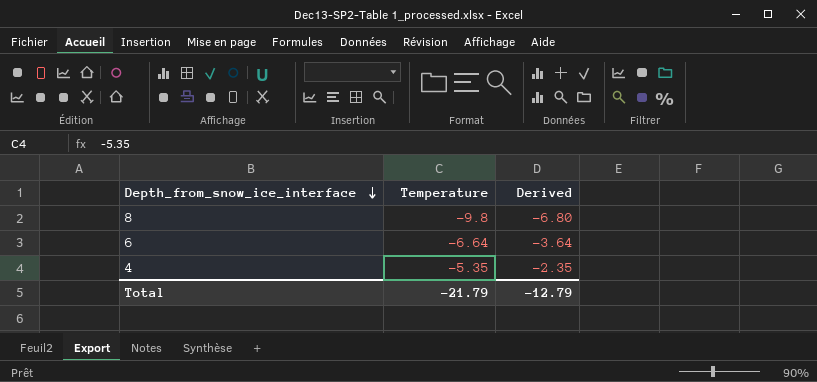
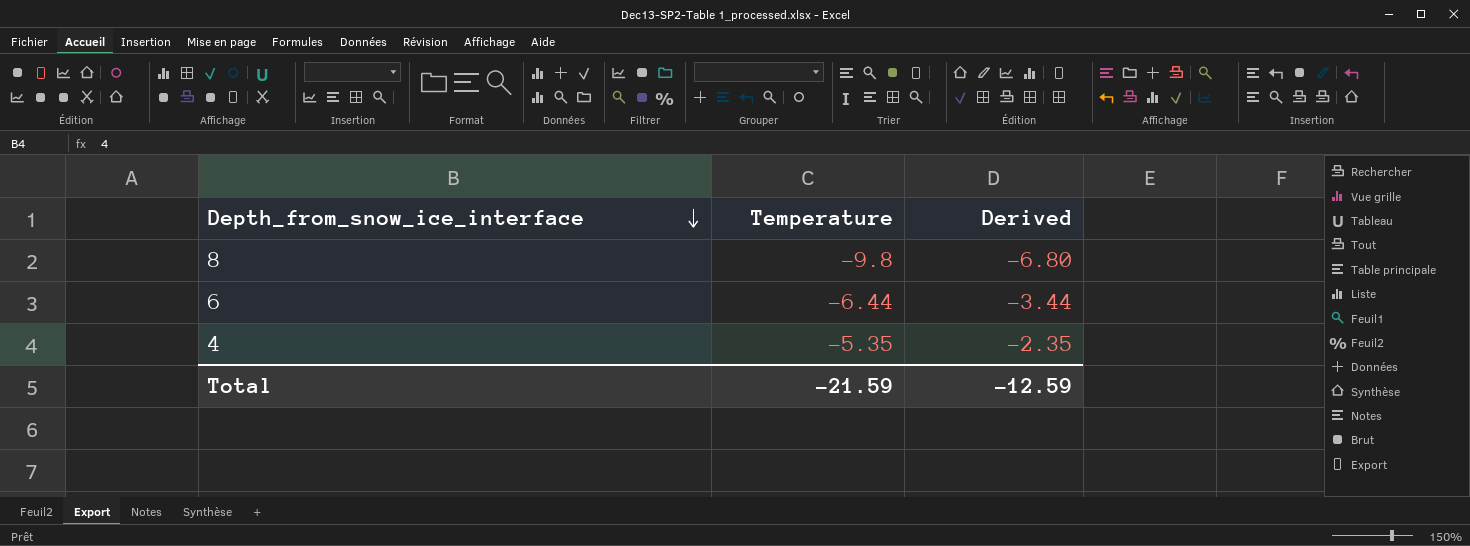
6 | Temperature: -6.64 -> -6.44
6 | Derived: -3.64 -> -3.44
Total | Temperature: -21.79 -> -21.59
Total | Derived: -12.79 -> -12.59

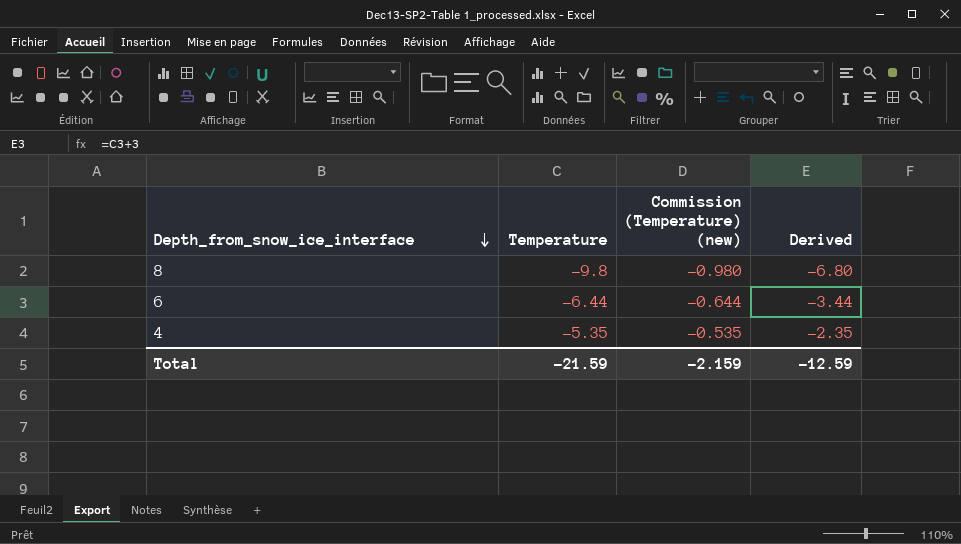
column Commission (Temperature) (new) | formula: none -> [Temperature] * 0.1

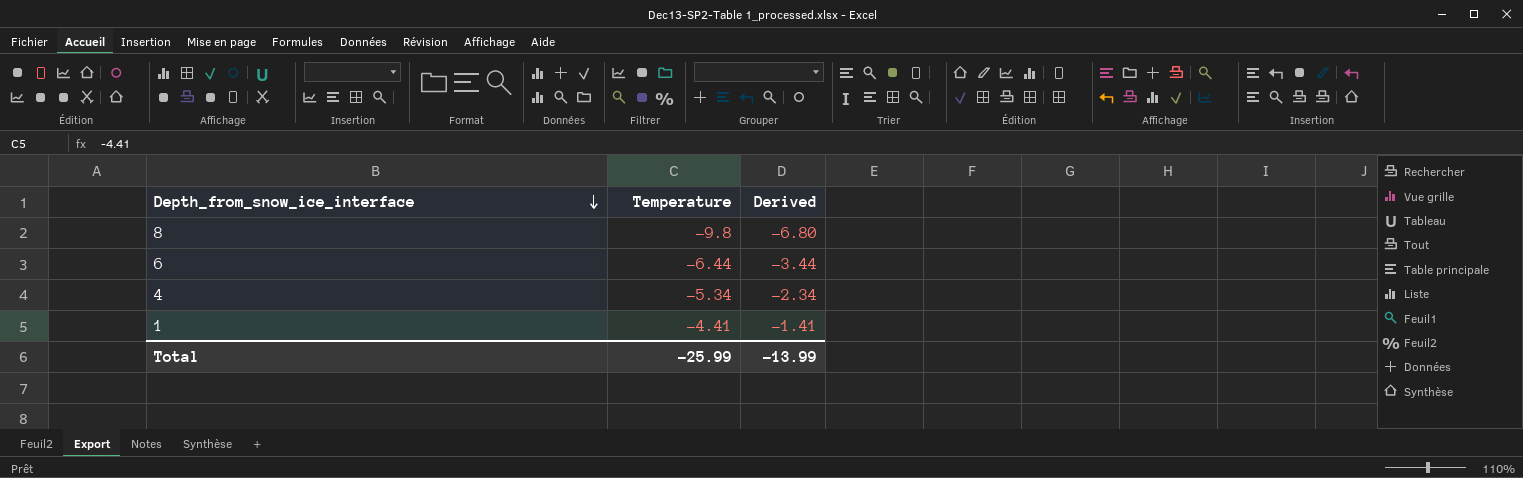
column Commission (Temperature) (new) | formula: [Temperature] * 0.1 -> none
4 | Temperature: -5.35 -> -5.34
4 | Derived: -2.35 -> -2.34
row 1: none -> -4.41 | -1.41
Total | Temperature: -21.59 -> -25.99
Total | Derived: -12.59 -> -13.99

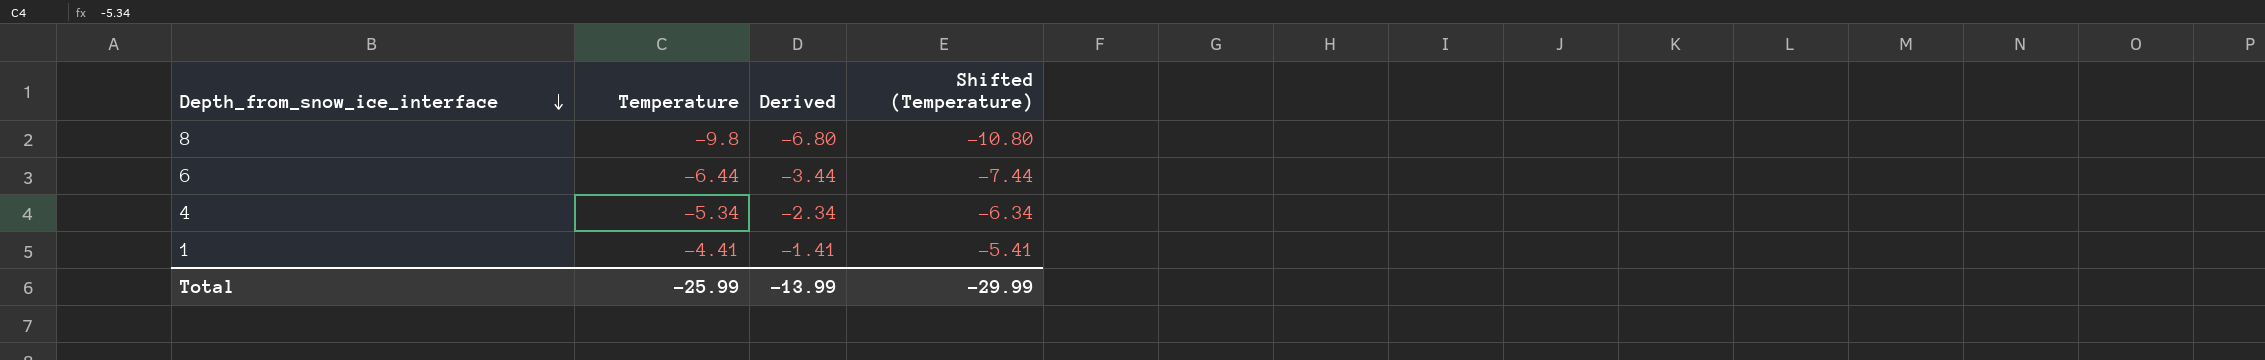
column Shifted (Temperature) | formula: none -> [Temperature] - 1

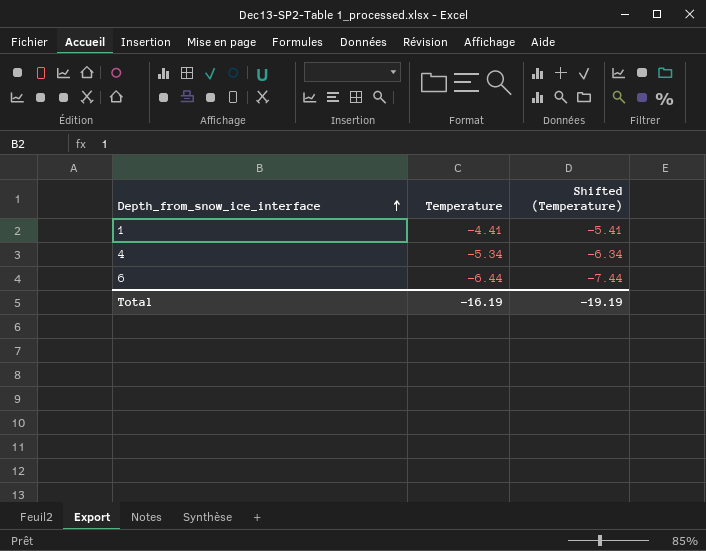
row order: Depth_from_snow_ice_interface descending -> Depth_from_snow_ice_interface ascending
column Derived | formula: [Temperature] + 3 -> none
row 8: -9.8 | -6.80 | -10.80 -> none
Total | Temperature: -25.99 -> -16.19
Total | Shifted (Temperature): -29.99 -> -19.19

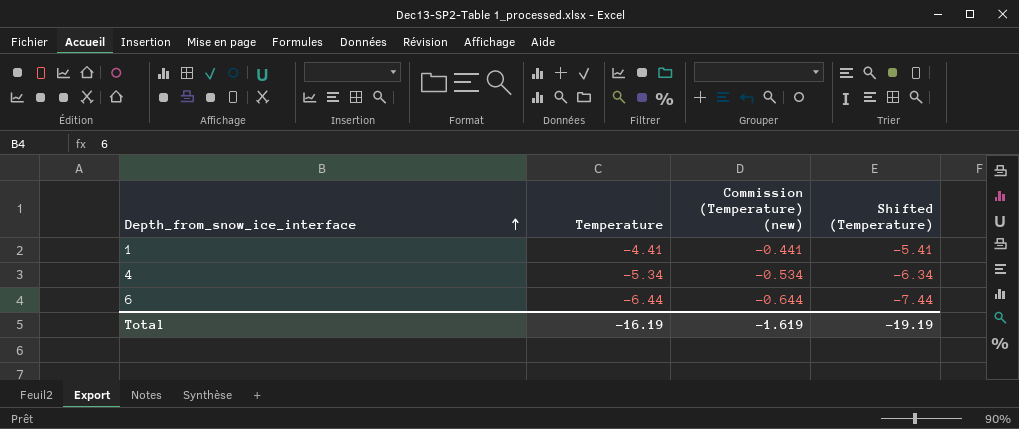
column Commission (Temperature) (new) | formula: none -> [Temperature] * 0.1

